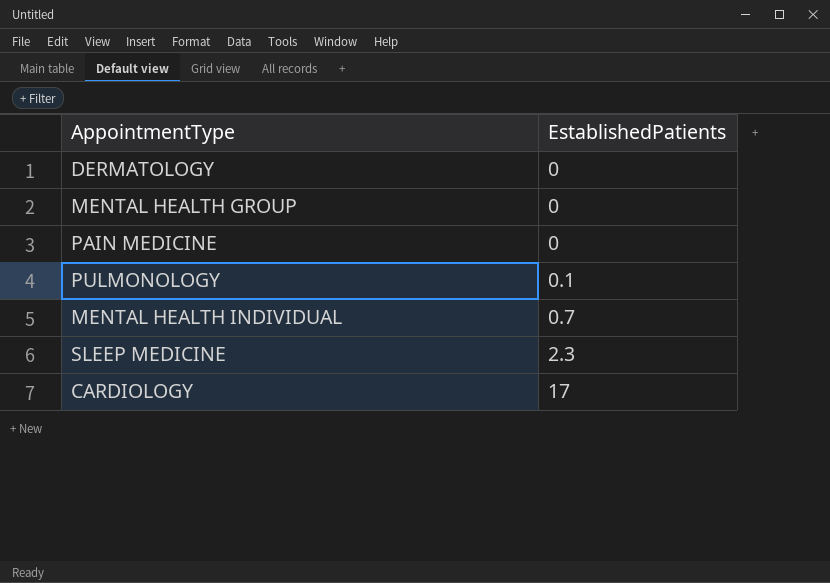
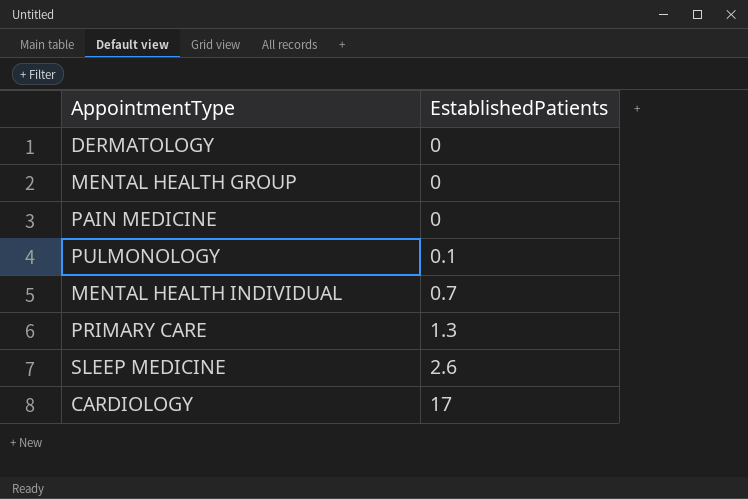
row PRIMARY CARE: none -> 1.3
SLEEP MEDICINE | EstablishedPatients: 2.3 -> 2.6

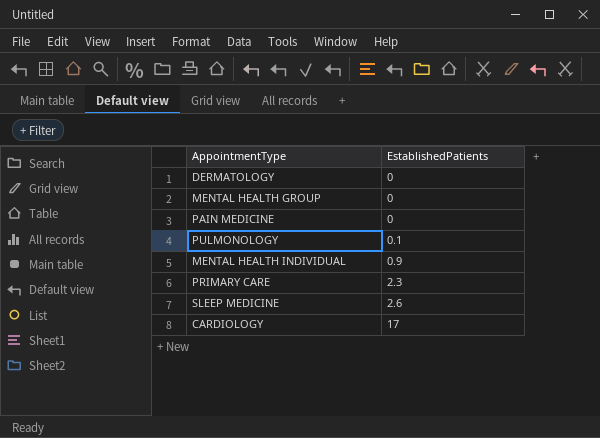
MENTAL HEALTH INDIVIDUAL | EstablishedPatients: 0.7 -> 0.9
PRIMARY CARE | EstablishedPatients: 1.3 -> 2.3

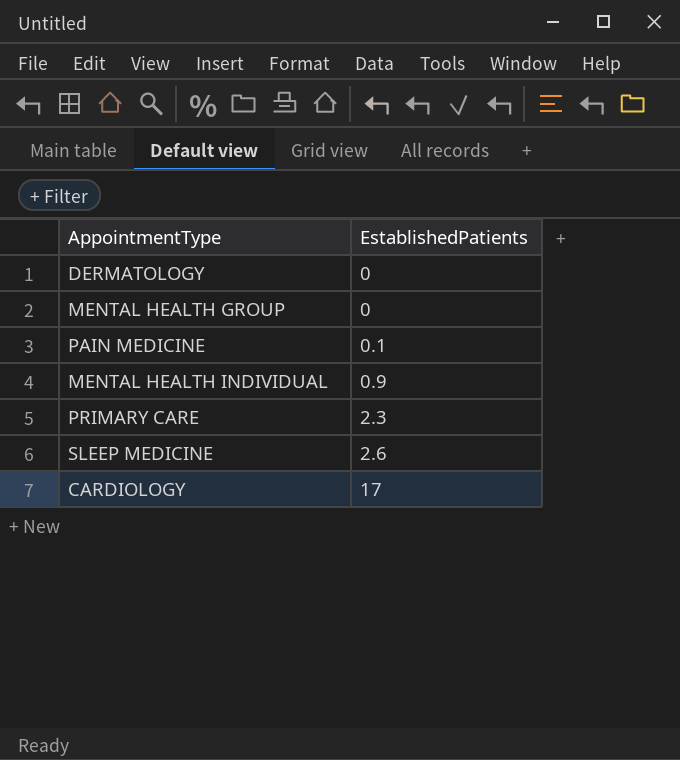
row PULMONOLOGY: 0.1 -> none
PAIN MEDICINE | EstablishedPatients: 0 -> 0.1

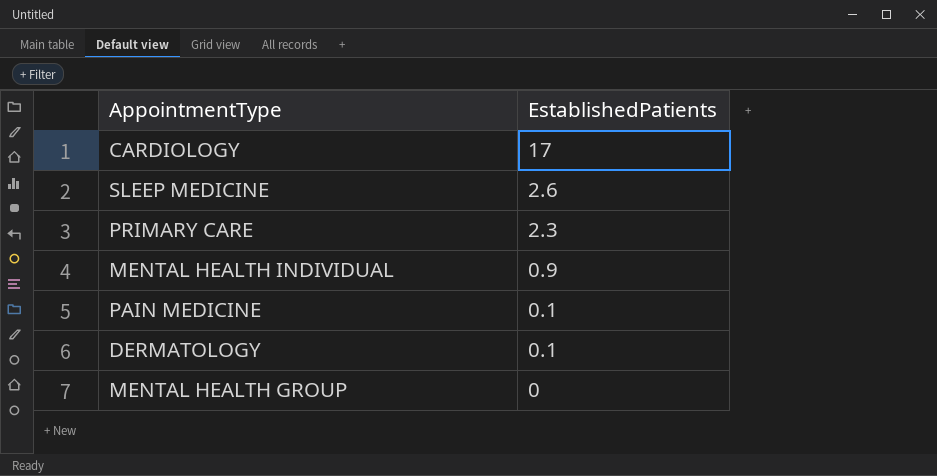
row order: EstablishedPatients ascending -> EstablishedPatients descending
DERMATOLOGY | EstablishedPatients: 0 -> 0.1

